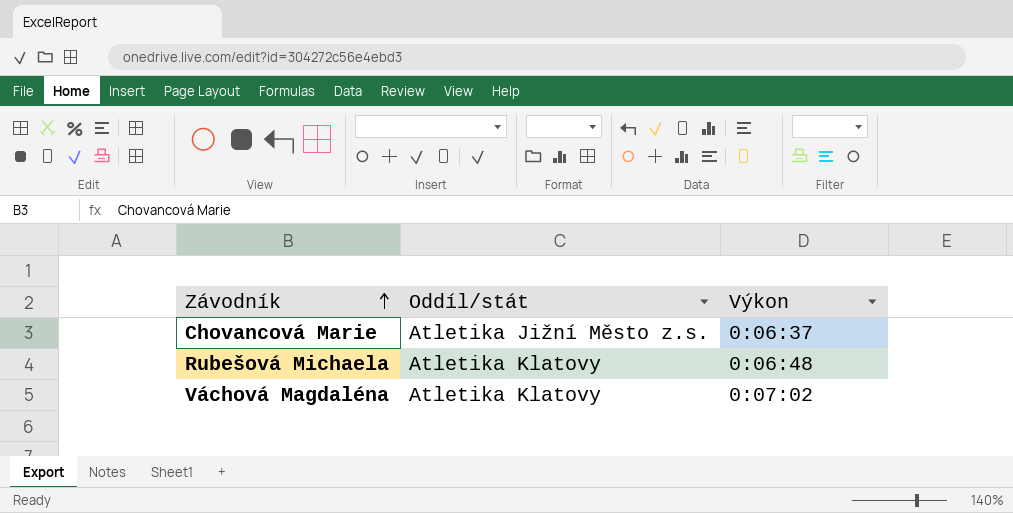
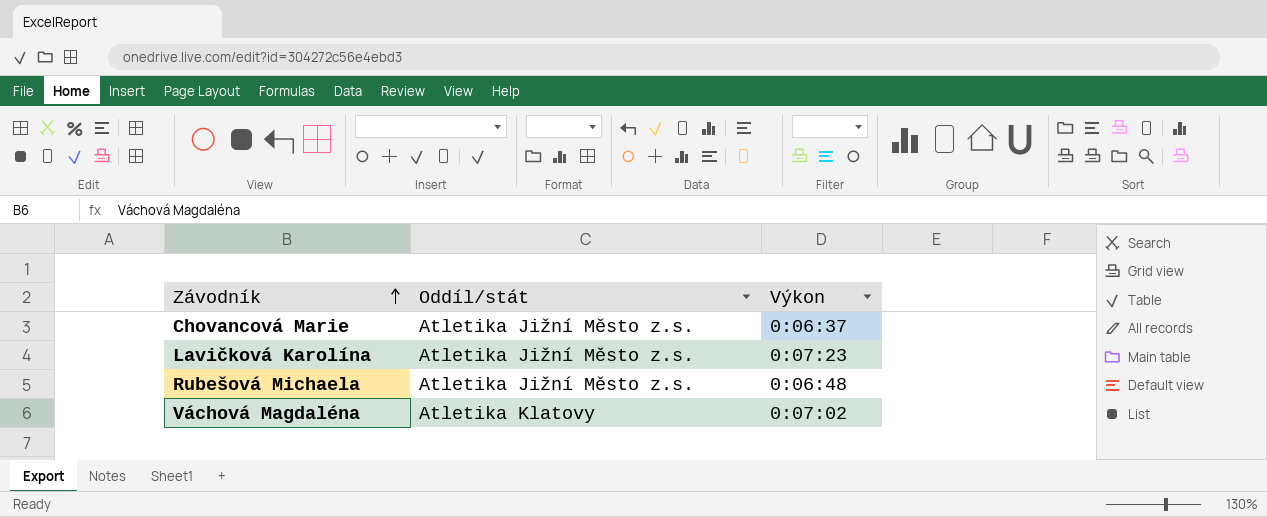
row Lavičková Karolína: none -> Atletika Jižní Město z.s. | 0:07:23
Rubešová Michaela | Oddíl/stát: Atletika Klatovy -> Atletika Jižní Město z.s.

